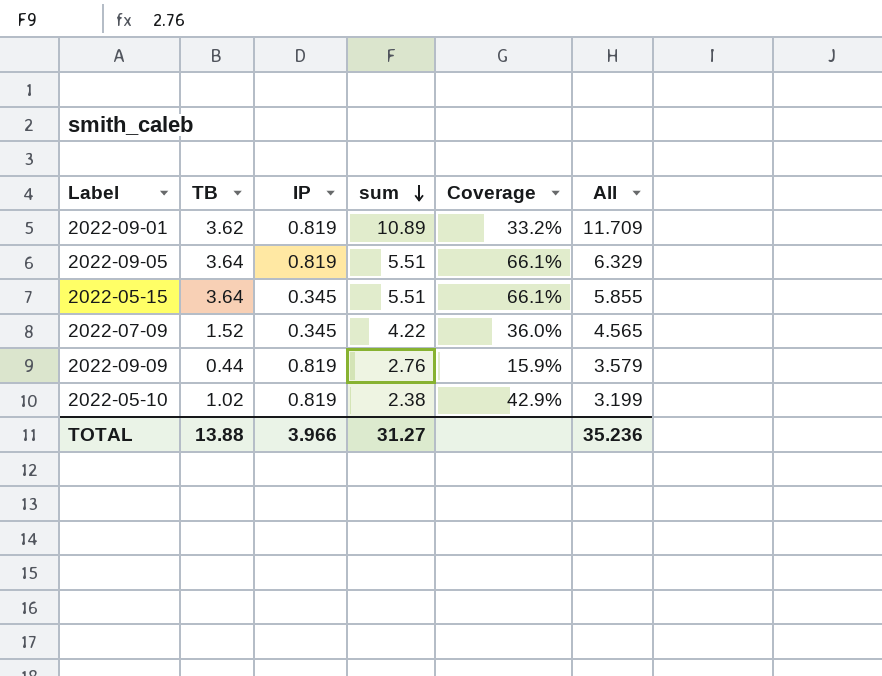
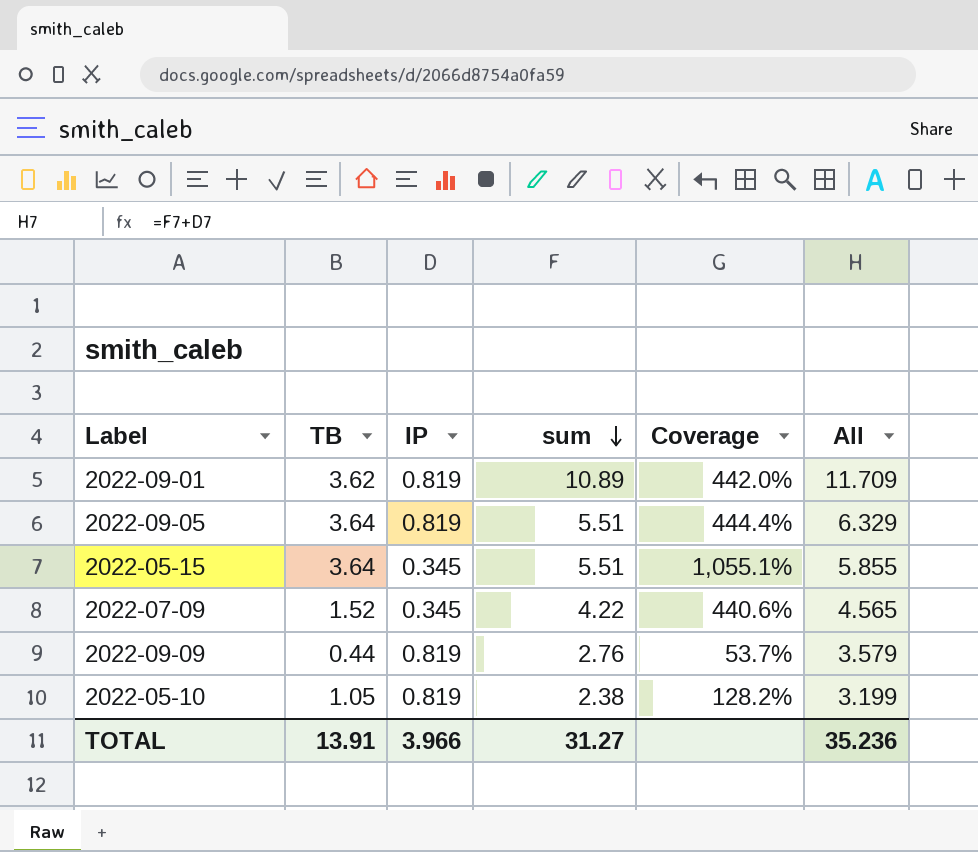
column Coverage | formula: [TB] / [sum] -> [TB] / [IP]
2022-05-10 | TB: 1.02 -> 1.05
TOTAL | TB: 13.88 -> 13.91

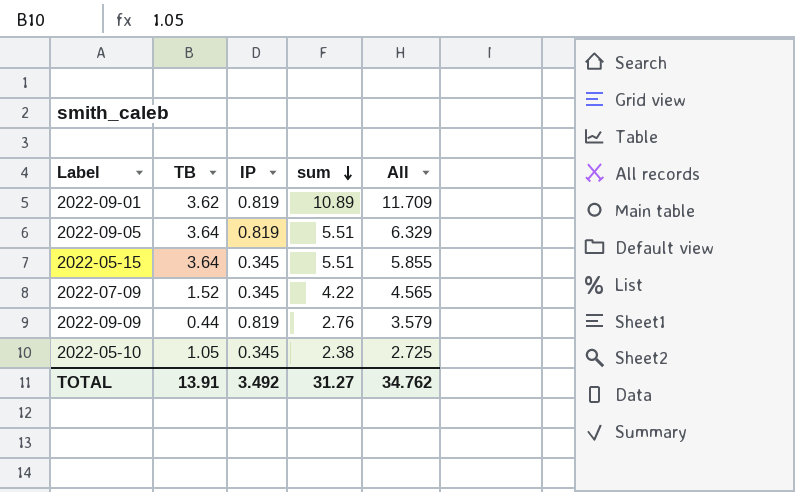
column Coverage | formula: [TB] / [IP] -> none
2022-05-10 | IP: 0.819 -> 0.345
2022-05-10 | All: 3.199 -> 2.725
TOTAL | IP: 3.966 -> 3.492
TOTAL | All: 35.236 -> 34.762

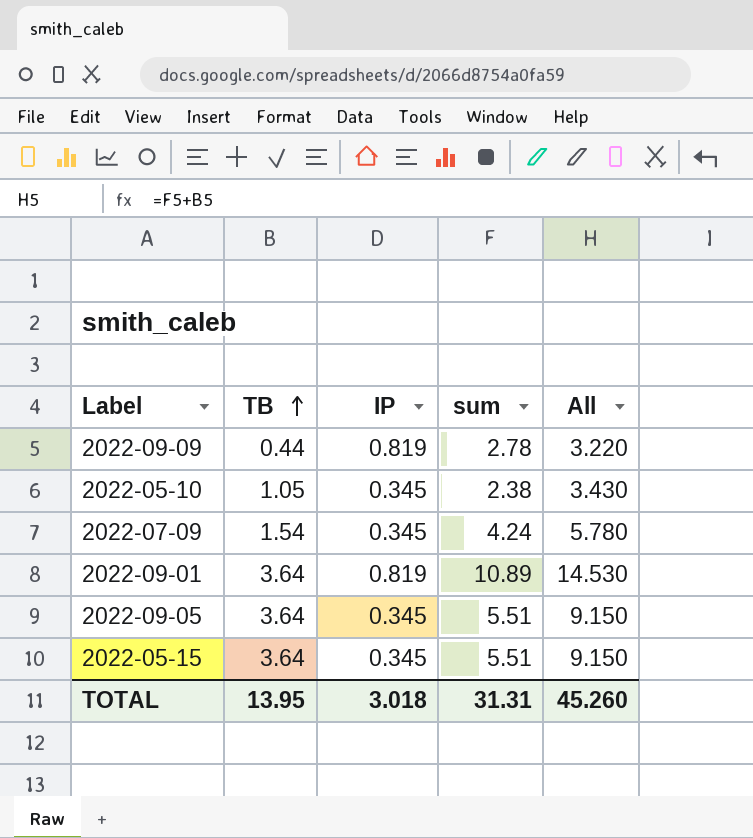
row order: sum descending -> TB ascending
column All | formula: [IP] + [sum] -> [TB] + [sum]
2022-09-09 | sum: 2.76 -> 2.78
2022-07-09 | TB: 1.52 -> 1.54
2022-07-09 | sum: 4.22 -> 4.24
2022-09-01 | TB: 3.62 -> 3.64
2022-09-05 | IP: 0.819 -> 0.345
TOTAL | TB: 13.91 -> 13.95
TOTAL | IP: 3.492 -> 3.018
TOTAL | sum: 31.27 -> 31.31
TOTAL | All: 34.762 -> 45.260

